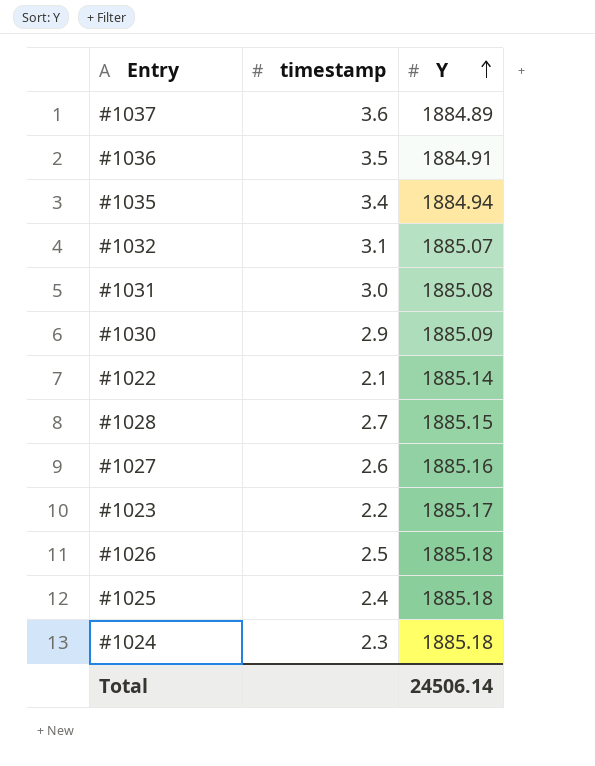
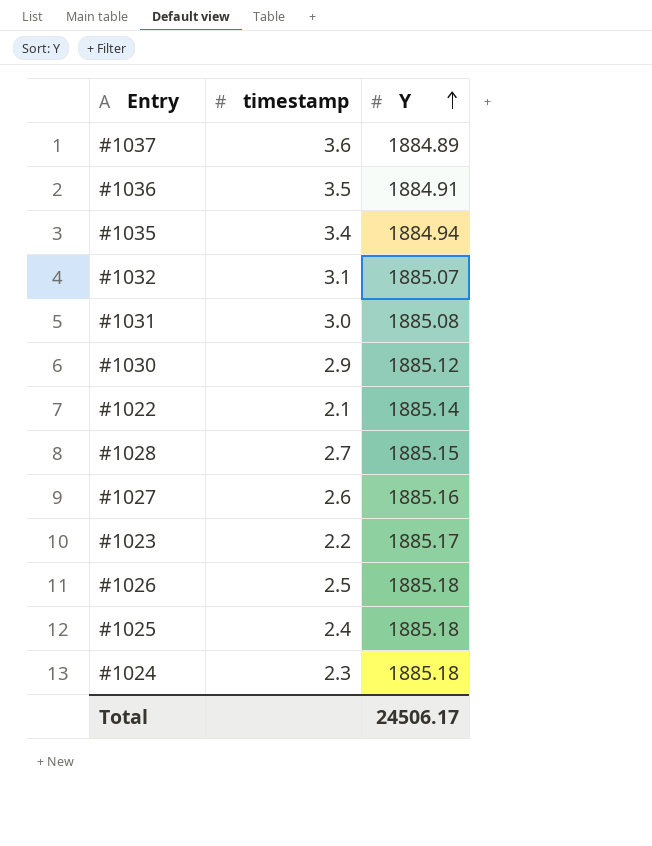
#1030 | Y: 1885.09 -> 1885.12
Total | Y: 24506.14 -> 24506.17

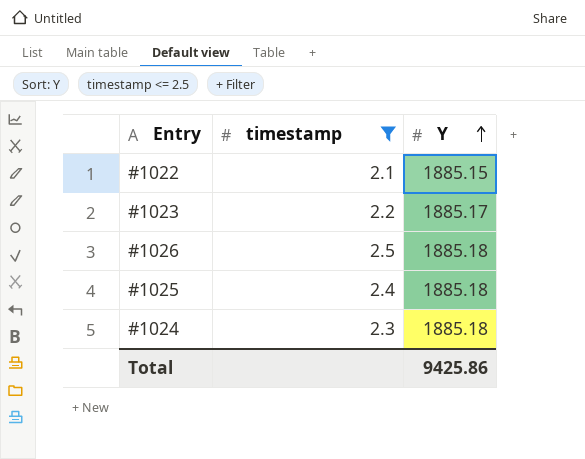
filter: none -> timestamp <= 2.5
#1022 | Y: 1885.14 -> 1885.15
Total | Y: 24506.17 -> 9425.86

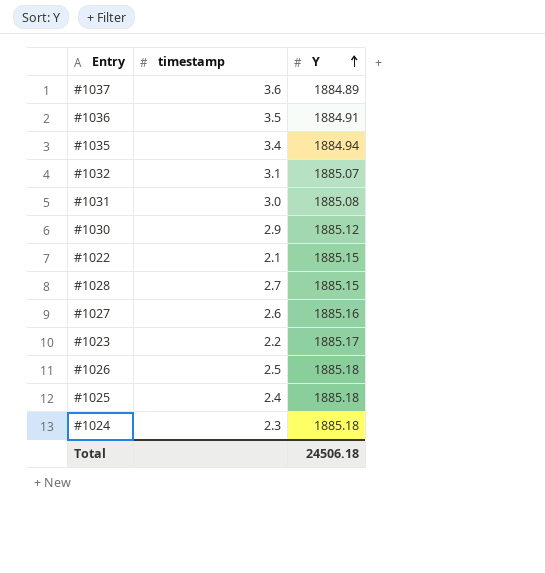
filter: timestamp <= 2.5 -> none
Total | Y: 9425.86 -> 24506.18

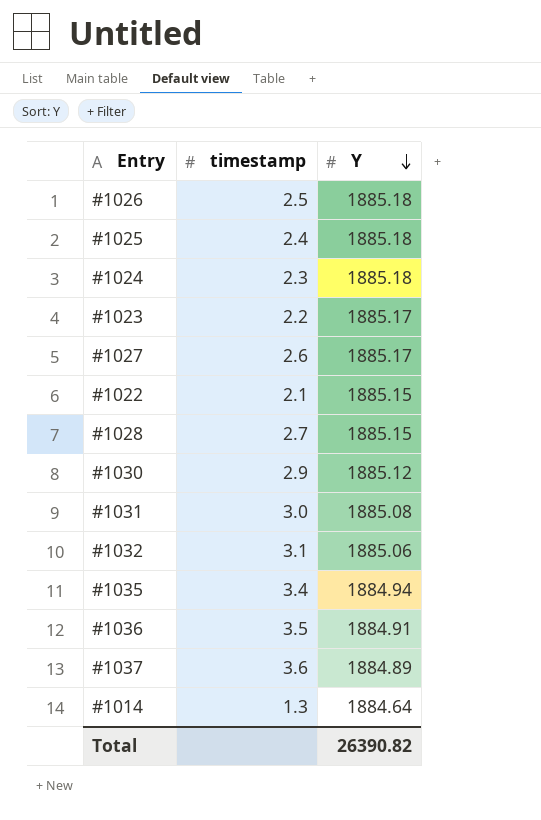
row order: Y ascending -> Y descending
#1027 | Y: 1885.16 -> 1885.17
#1032 | Y: 1885.07 -> 1885.06
row #1014: none -> 1.3 | 1884.64
Total | Y: 24506.18 -> 26390.82

